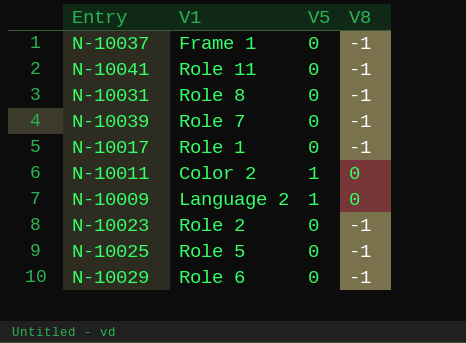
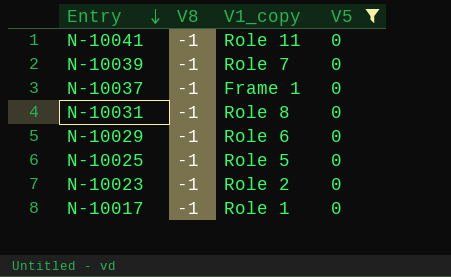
filter: none -> V5 = 0
row order: none -> Entry descending
column V8 | position: 4 -> 2
column name: V1 -> V1_copy

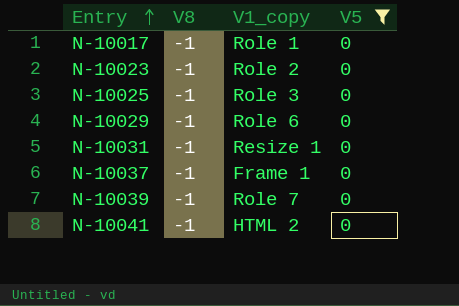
row order: Entry descending -> Entry ascending
N-10025 | V1_copy: Role 5 -> Role 3
N-10031 | V1_copy: Role 8 -> Resize 1
N-10041 | V1_copy: Role 11 -> HTML 2

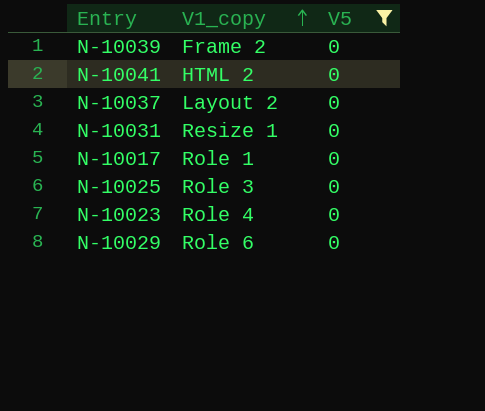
row order: Entry ascending -> V1_copy ascending
column V8 | position: 2 -> none
N-10039 | V1_copy: Role 7 -> Frame 2
N-10037 | V1_copy: Frame 1 -> Layout 2
N-10023 | V1_copy: Role 2 -> Role 4

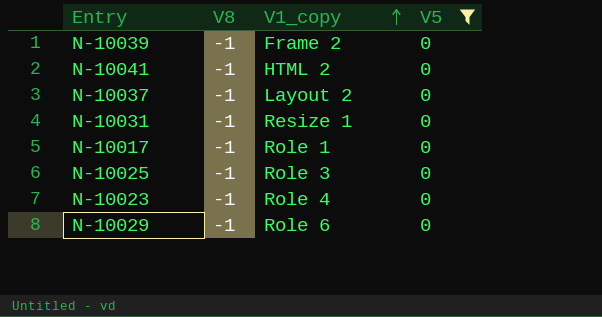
column V8 | position: none -> 2

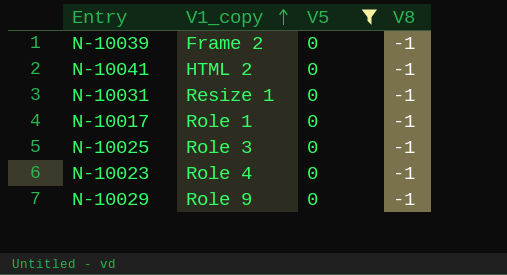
column V8 | position: 2 -> 4
row N-10037: -1 | Layout 2 | 0 -> none
N-10029 | V1_copy: Role 6 -> Role 9

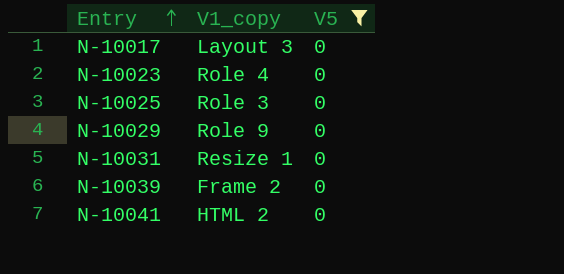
row order: V1_copy ascending -> Entry ascending
column V8 | position: 4 -> none
N-10017 | V1_copy: Role 1 -> Layout 3

